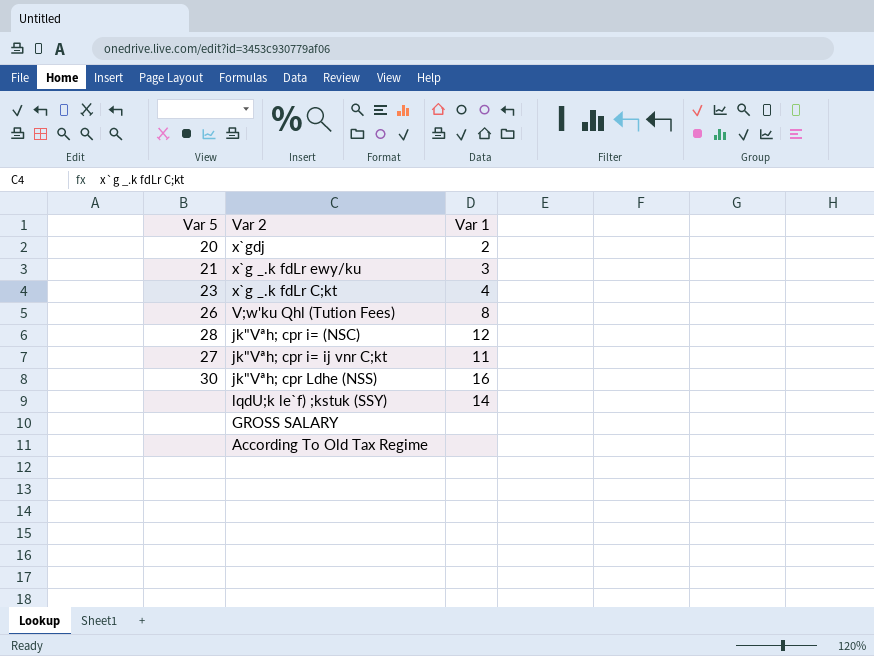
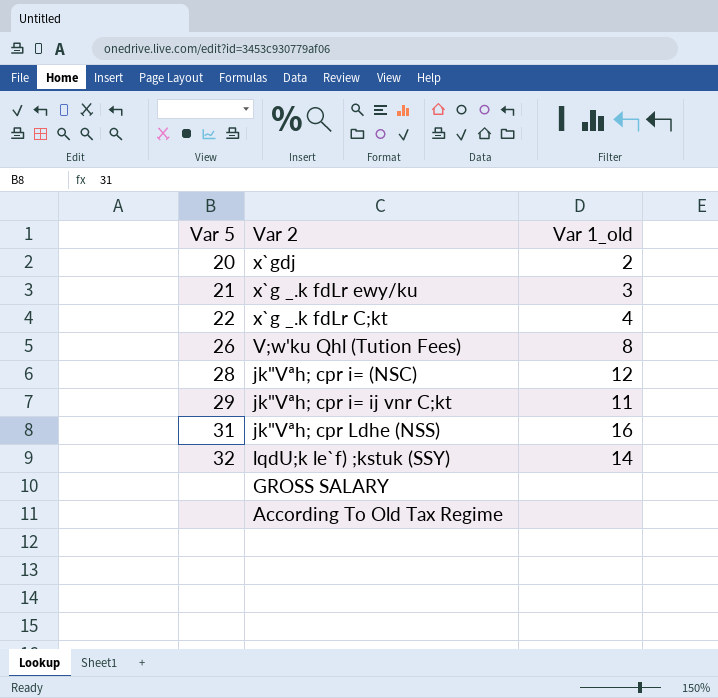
column name: Var 1 -> Var 1_old
x`g _.k fdLr C;kt | Var 5: 23 -> 22
jk"Vªh; cpr i= ij vnr C;kt | Var 5: 27 -> 29
jk"Vªh; cpr Ldhe (NSS) | Var 5: 30 -> 31
lqdU;k le`f) ;kstuk (SSY) | Var 5: none -> 32

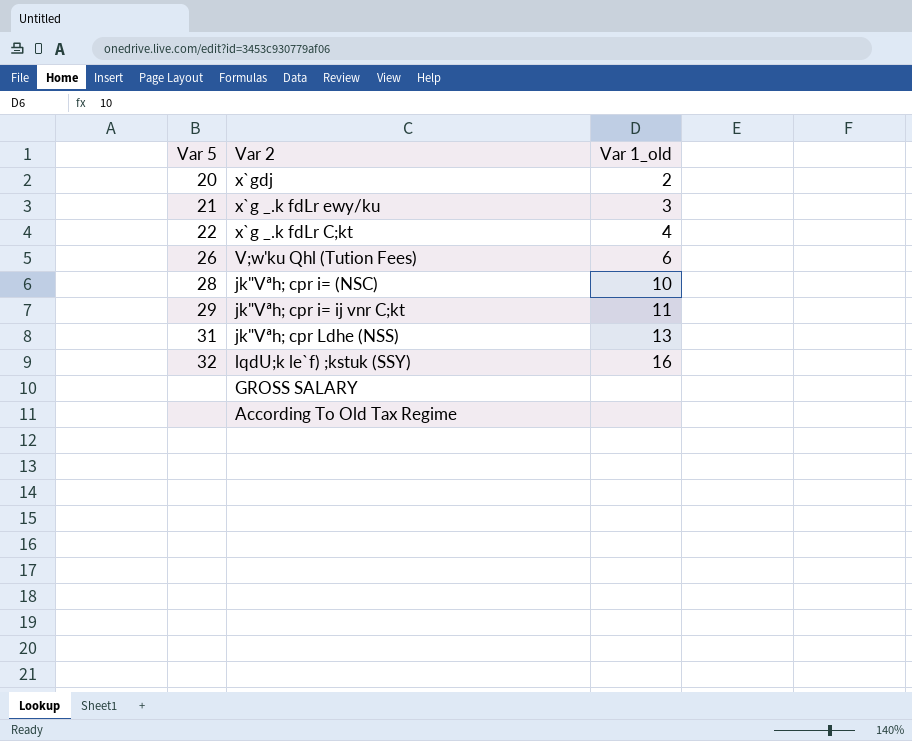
V;w'ku Qhl (Tution Fees) | Var 1_old: 8 -> 6
jk"Vªh; cpr i= (NSC) | Var 1_old: 12 -> 10
jk"Vªh; cpr Ldhe (NSS) | Var 1_old: 16 -> 13
lqdU;k le`f) ;kstuk (SSY) | Var 1_old: 14 -> 16

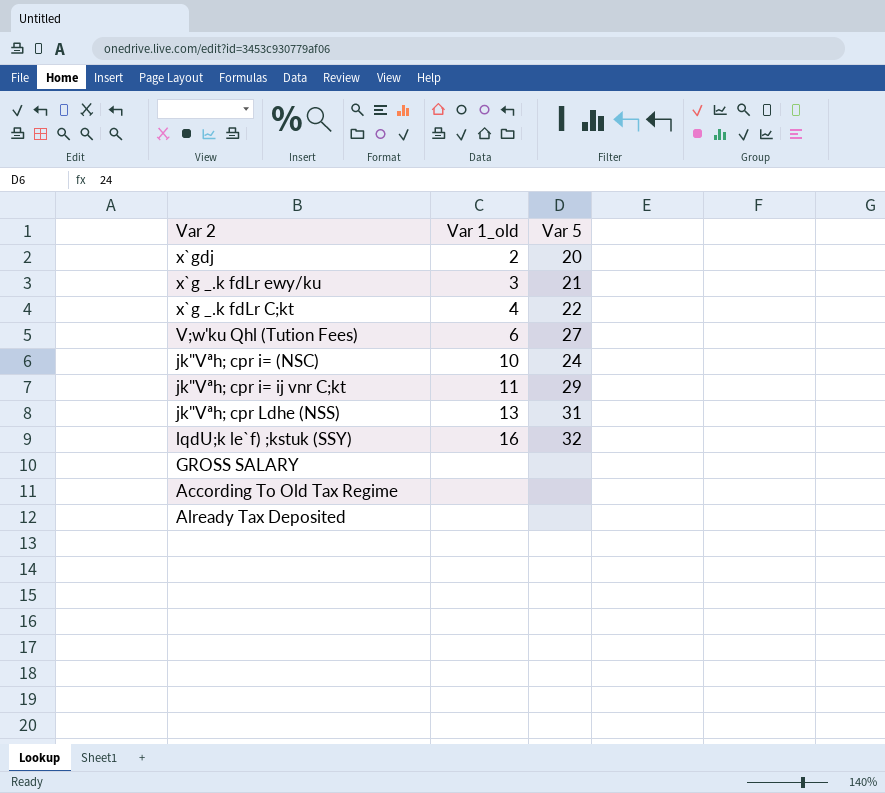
column Var 5 | position: 1 -> 3
V;w'ku Qhl (Tution Fees) | Var 5: 26 -> 27
jk"Vªh; cpr i= (NSC) | Var 5: 28 -> 24
row Already Tax Deposited: none -> none | none

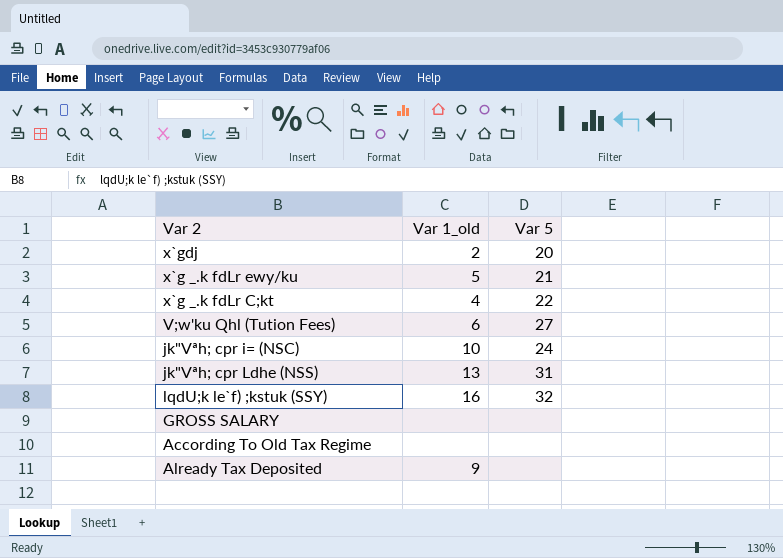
row jk"Vªh; cpr i= ij vnr C;kt: 11 | 29 -> none
x`g _.k fdLr ewy/ku | Var 1_old: 3 -> 5
Already Tax Deposited | Var 1_old: none -> 9

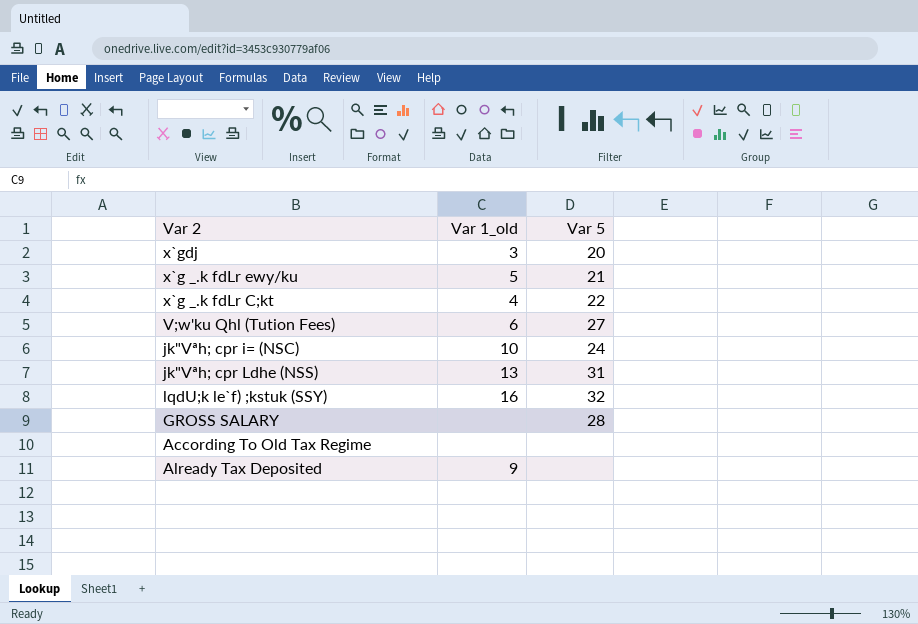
x`gdj | Var 1_old: 2 -> 3
GROSS SALARY | Var 5: none -> 28

